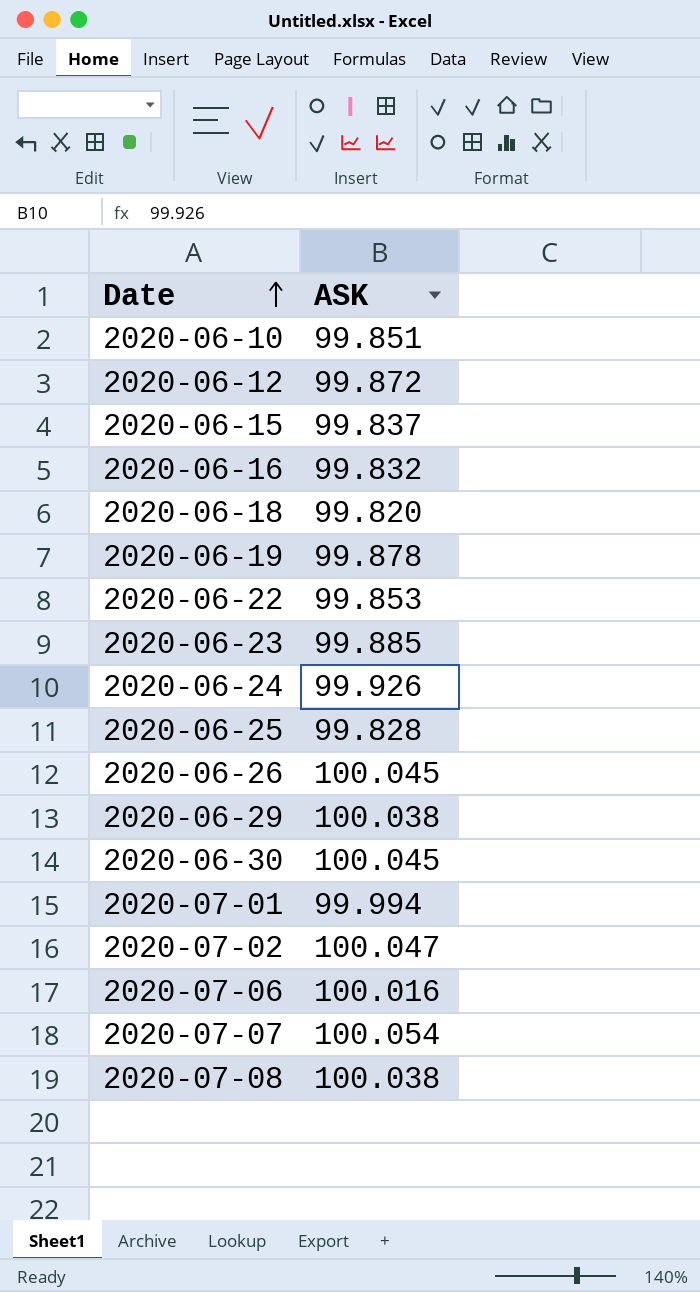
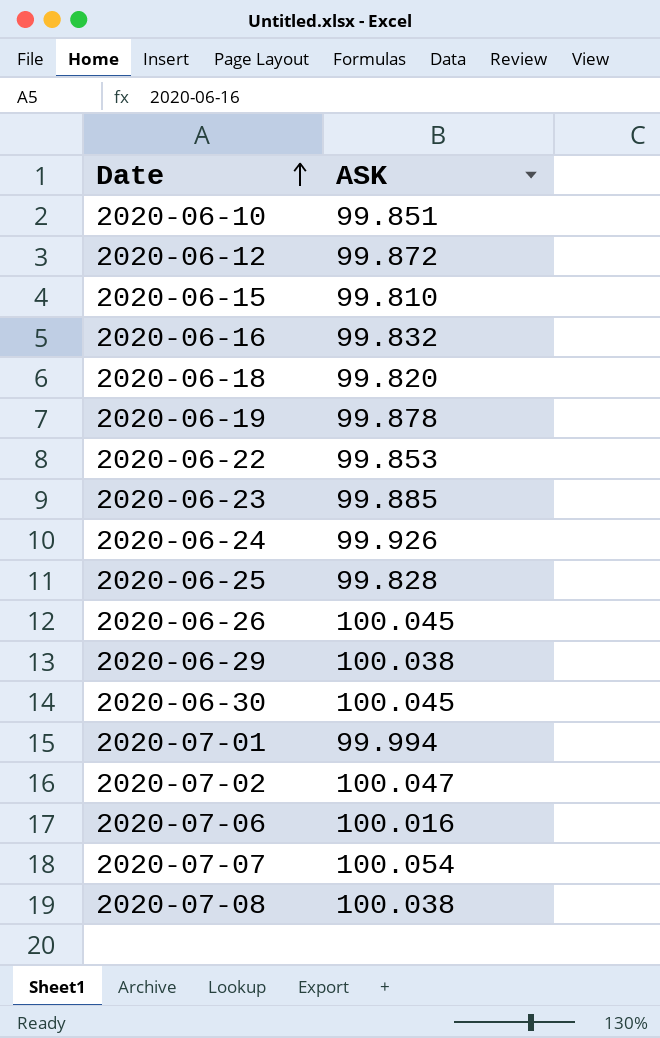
2020-06-15 | ASK: 99.837 -> 99.810

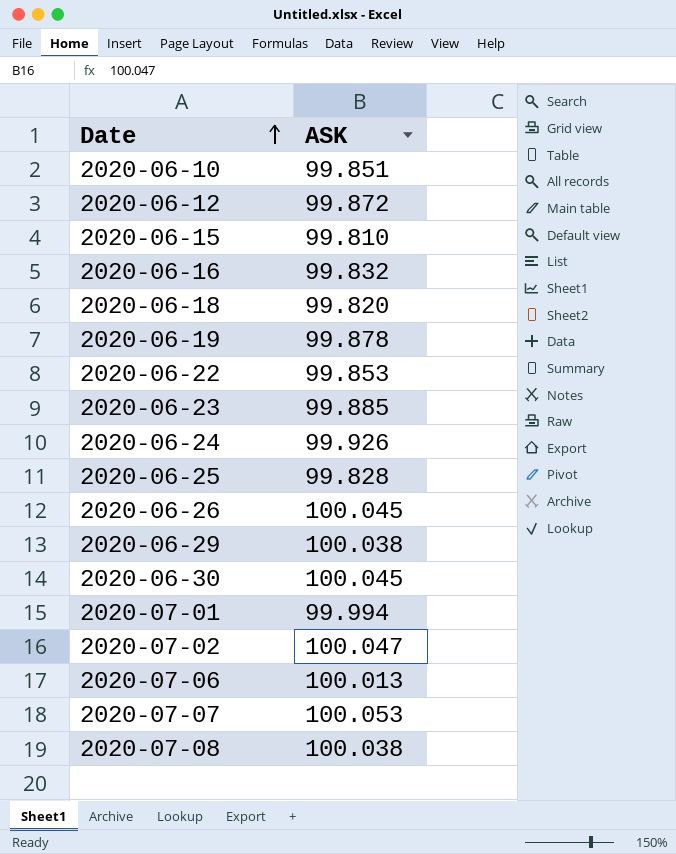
2020-07-06 | ASK: 100.016 -> 100.013
2020-07-07 | ASK: 100.054 -> 100.053

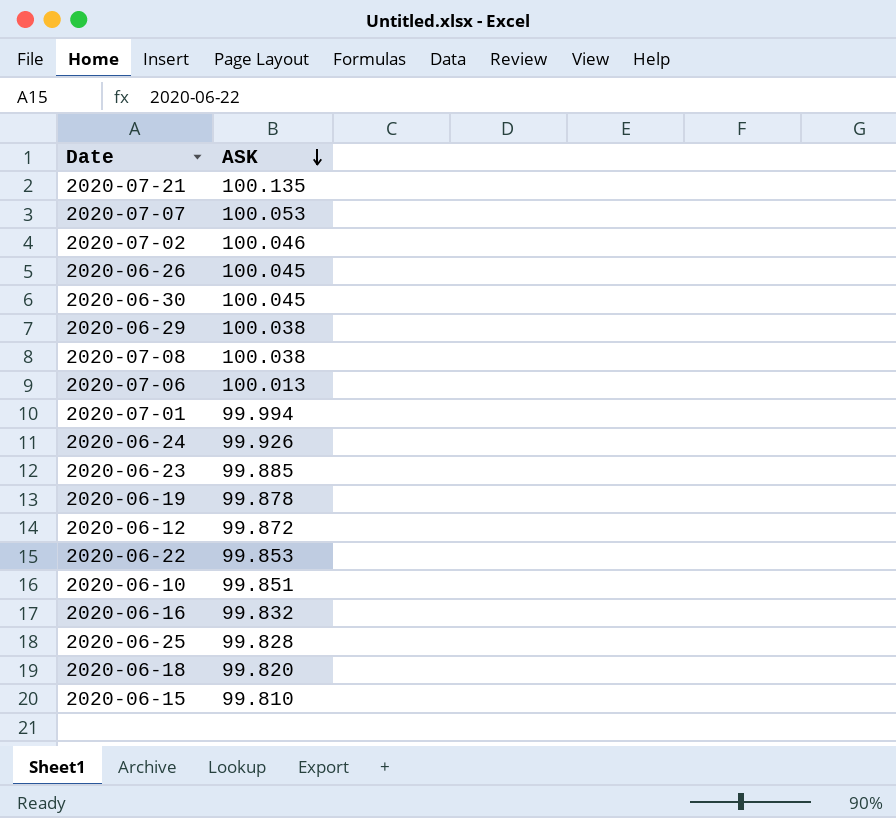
row order: Date ascending -> ASK descending
row 2020-07-21: none -> 100.135
2020-07-02 | ASK: 100.047 -> 100.046

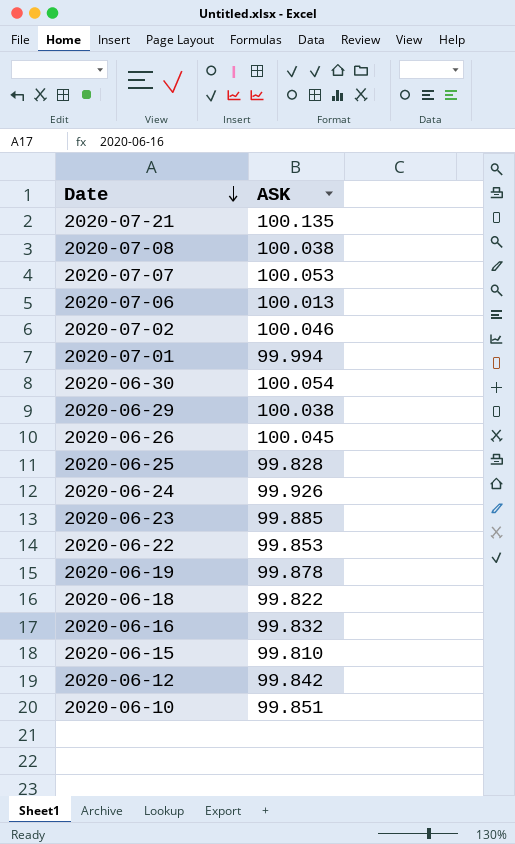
row order: ASK descending -> Date descending
2020-06-30 | ASK: 100.045 -> 100.054
2020-06-18 | ASK: 99.820 -> 99.822
2020-06-12 | ASK: 99.872 -> 99.842

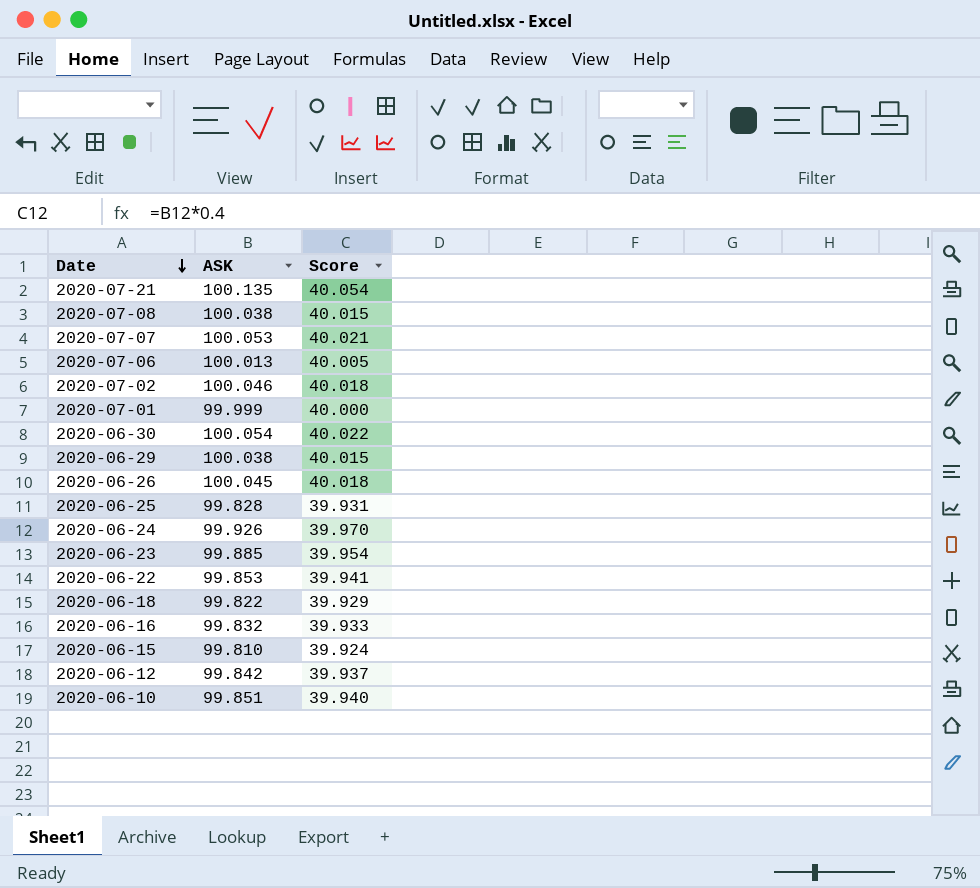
column Score | formula: none -> [ASK] * 0.4
row 2020-06-19: 99.878 -> none
2020-07-01 | ASK: 99.994 -> 99.999

